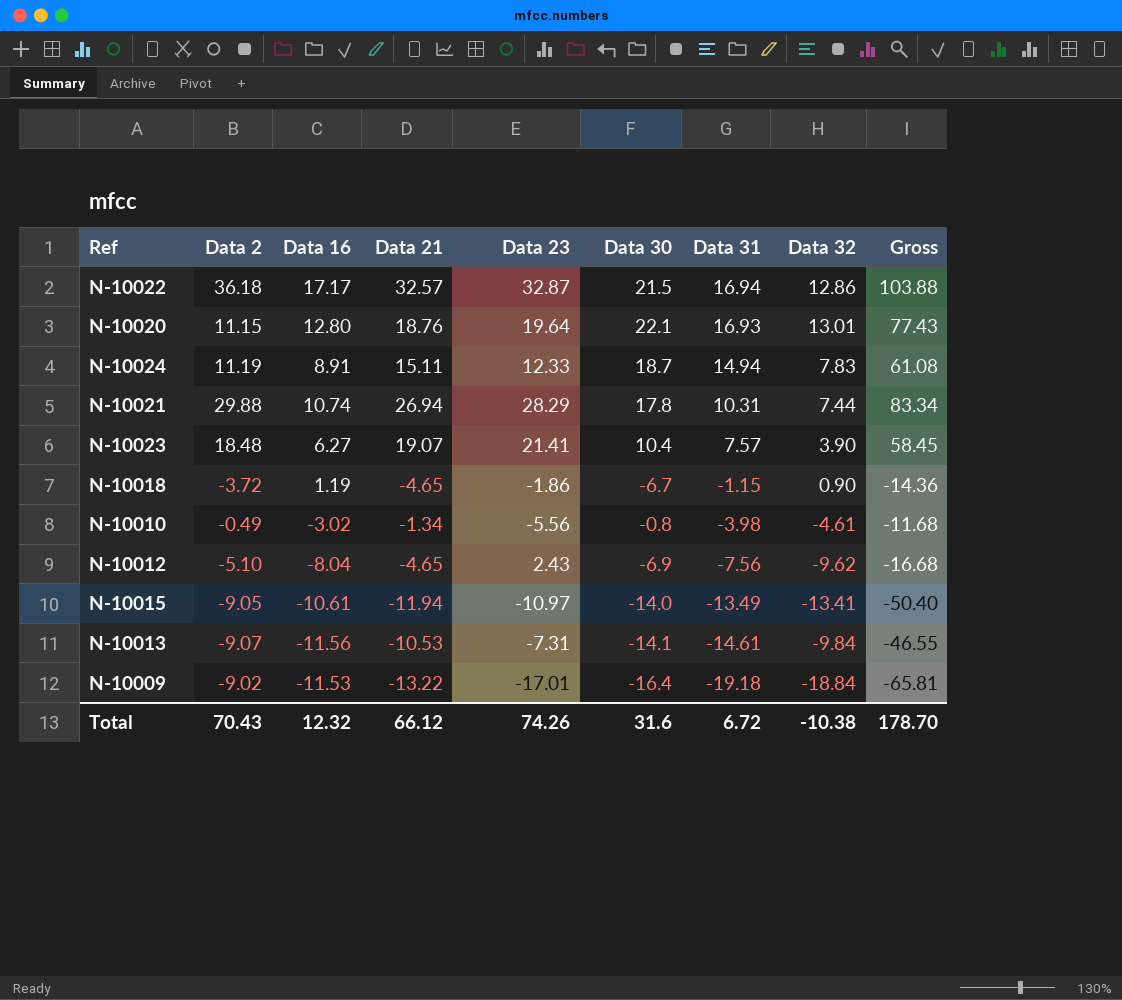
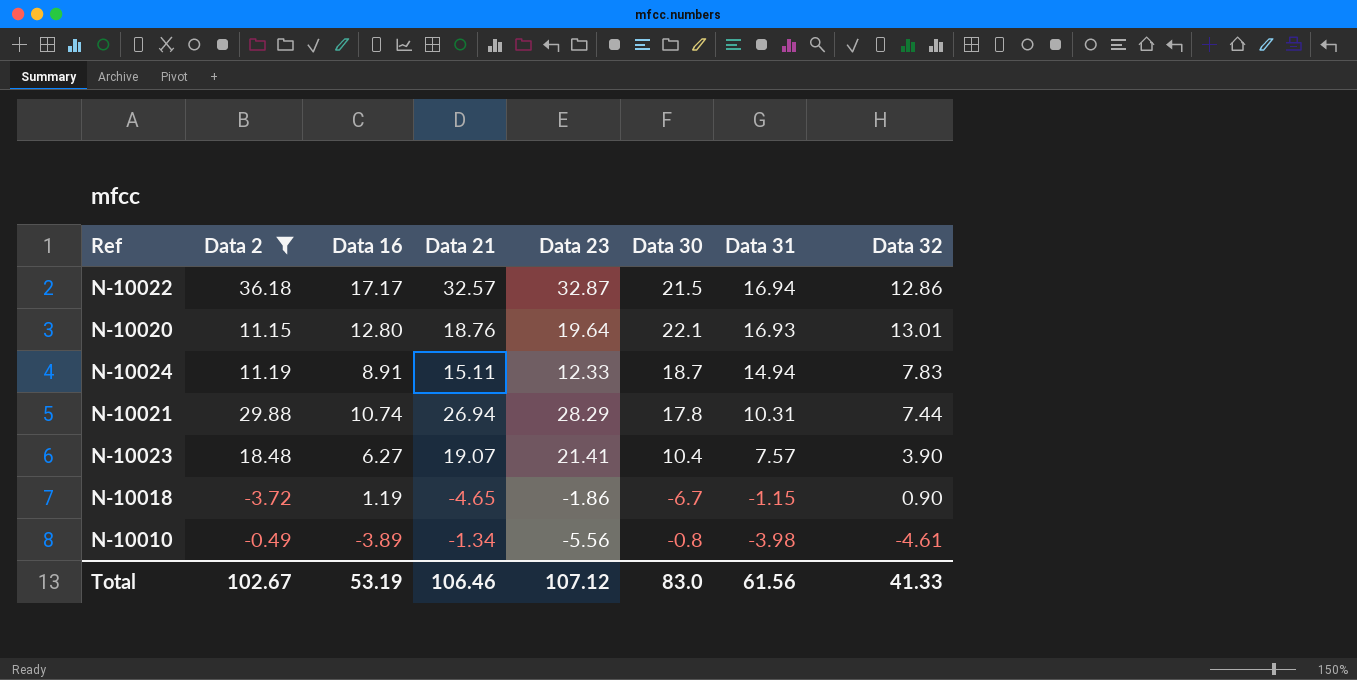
filter: none -> Data 2 >= -3.72
column Gross | formula: [Data 21] + [Data 23] + [Data 30] + [Data 31] -> none
N-10010 | Data 16: -3.02 -> -3.89
Total | Data 2: 70.43 -> 102.67
Total | Data 16: 12.32 -> 53.19
Total | Data 21: 66.12 -> 106.46
Total | Data 23: 74.26 -> 107.12
Total | Data 30: 31.6 -> 83.0
Total | Data 31: 6.72 -> 61.56
Total | Data 32: -10.38 -> 41.33

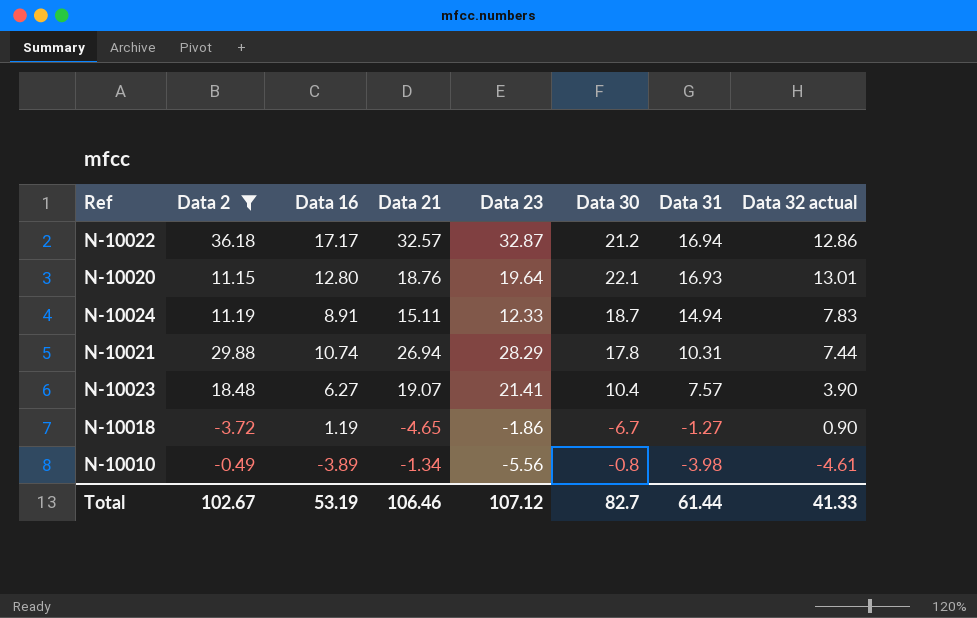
column name: Data 32 -> Data 32 actual
N-10022 | Data 30: 21.5 -> 21.2
N-10018 | Data 31: -1.15 -> -1.27
Total | Data 30: 83.0 -> 82.7
Total | Data 31: 61.56 -> 61.44

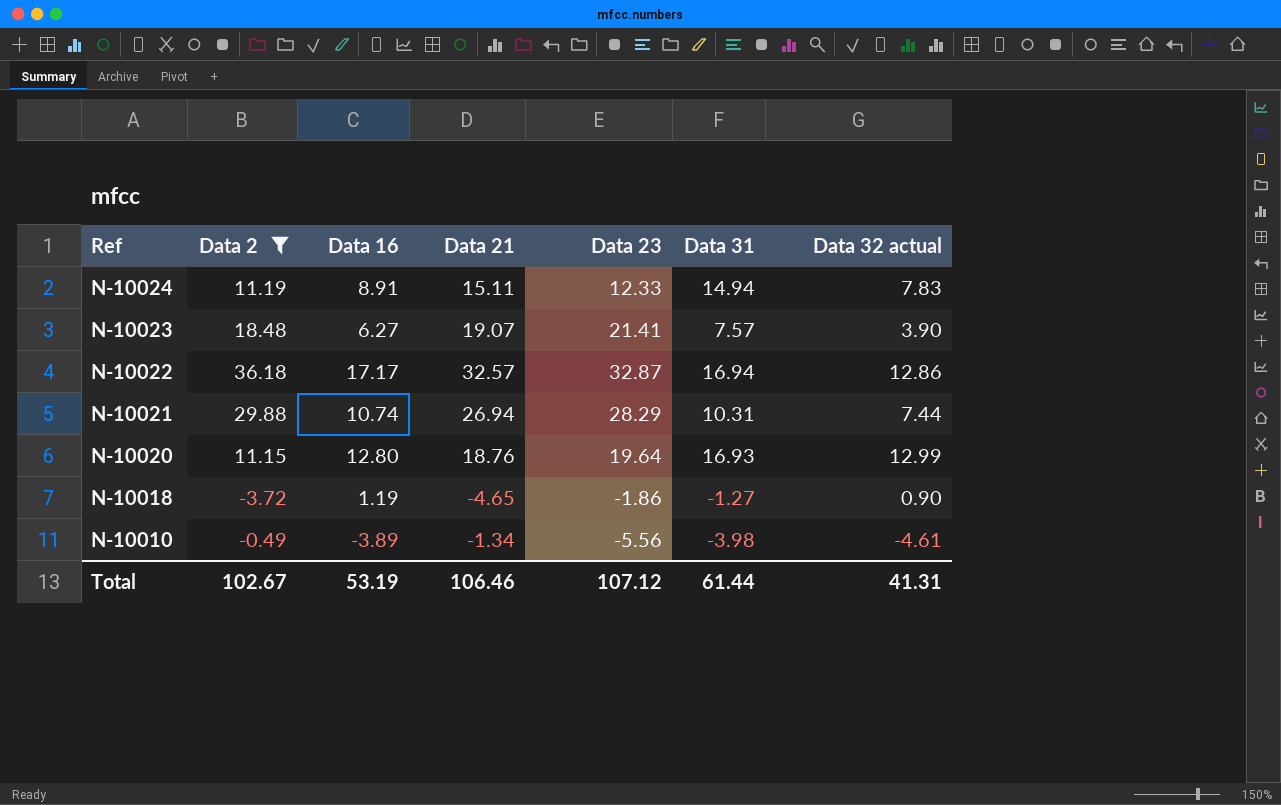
row order: Data 31 descending -> Ref descending
column Data 30 | position: 6 -> none
N-10020 | Data 32 actual: 13.01 -> 12.99
Total | Data 32 actual: 41.33 -> 41.31

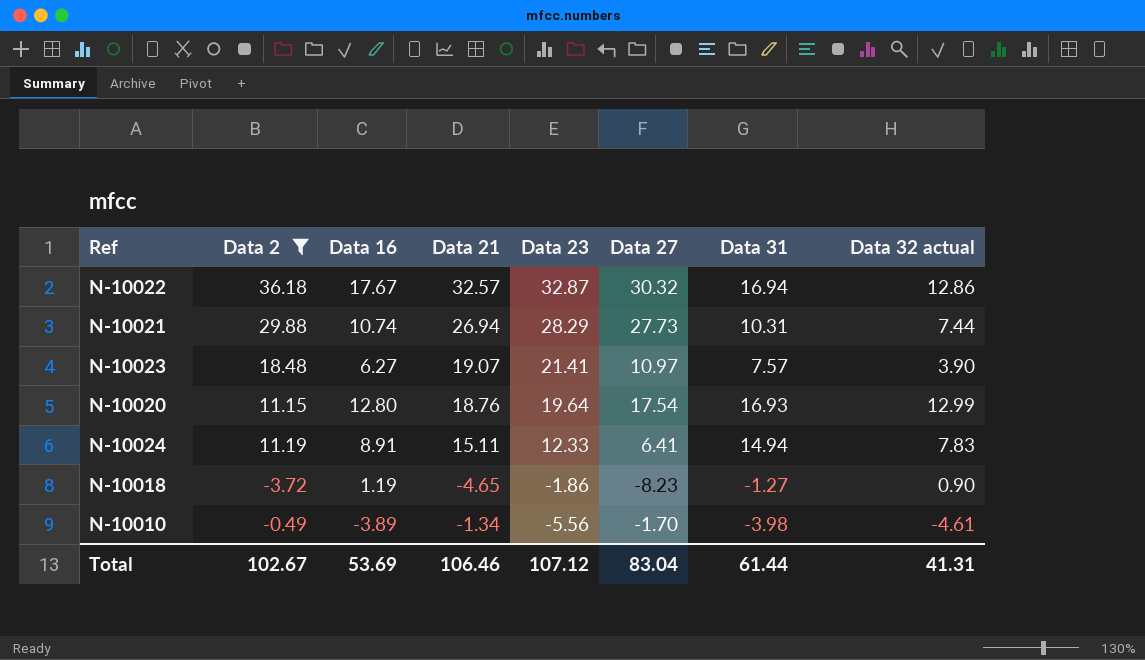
row order: Ref descending -> Data 23 descending
column Data 27 | position: none -> 6
N-10022 | Data 16: 17.17 -> 17.67
Total | Data 16: 53.19 -> 53.69

